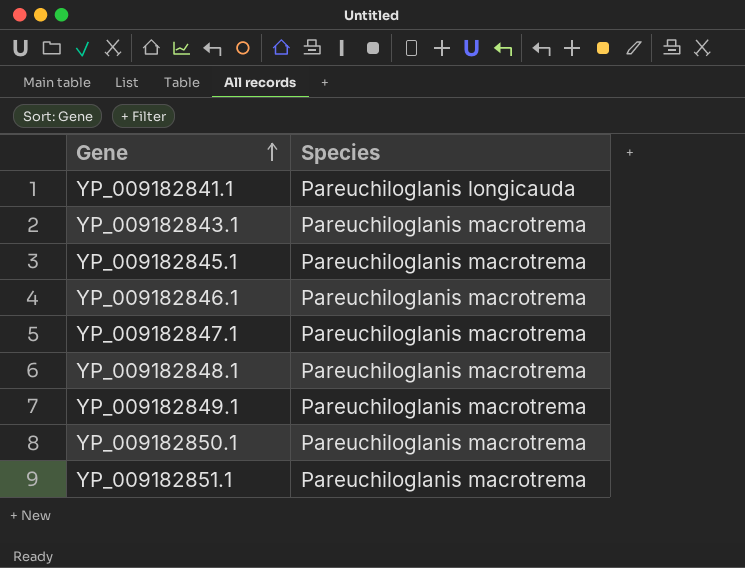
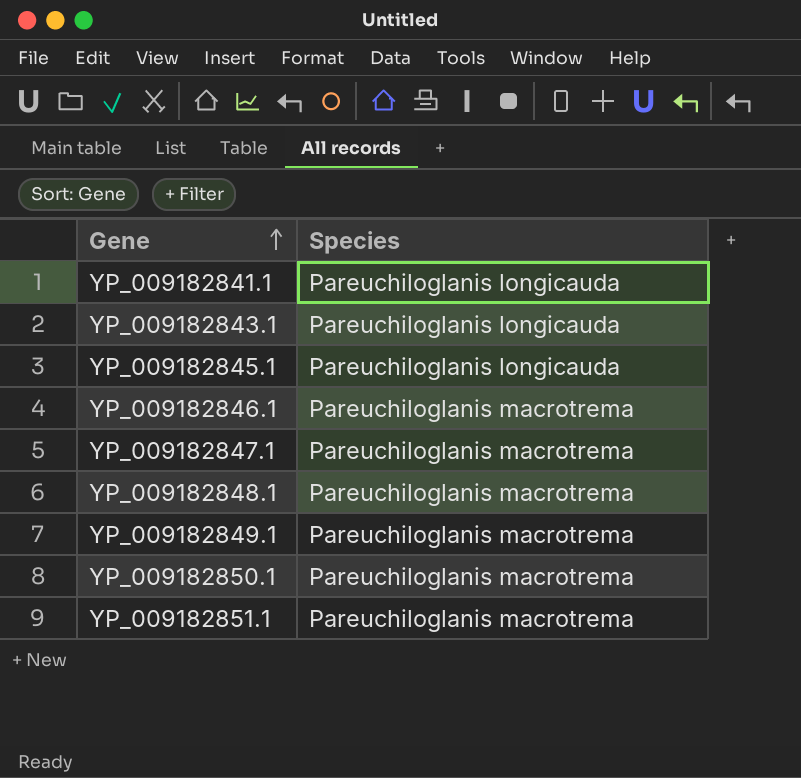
YP_009182843.1 | Species: Pareuchiloglanis macrotrema -> Pareuchiloglanis longicauda
YP_009182845.1 | Species: Pareuchiloglanis macrotrema -> Pareuchiloglanis longicauda

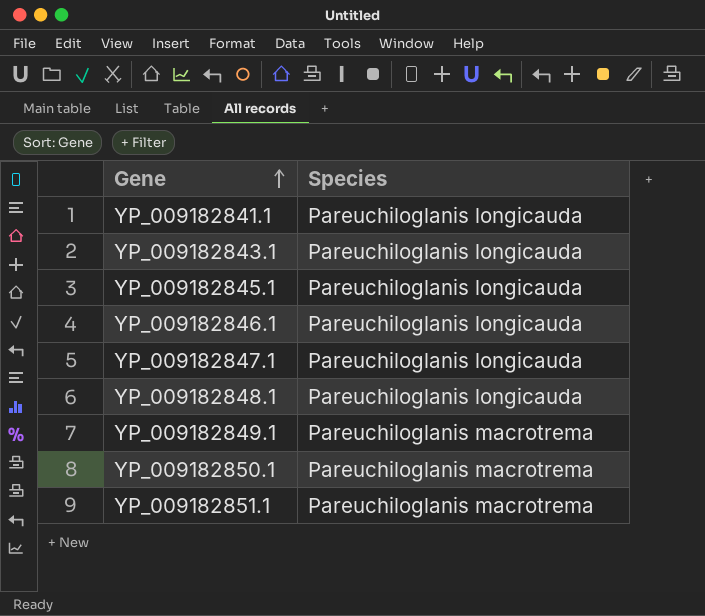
YP_009182846.1 | Species: Pareuchiloglanis macrotrema -> Pareuchiloglanis longicauda
YP_009182847.1 | Species: Pareuchiloglanis macrotrema -> Pareuchiloglanis longicauda
YP_009182848.1 | Species: Pareuchiloglanis macrotrema -> Pareuchiloglanis longicauda

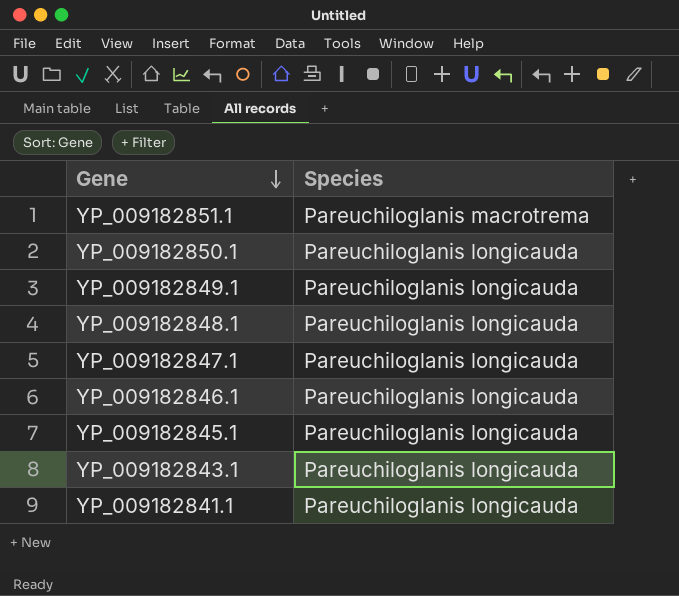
row order: Gene ascending -> Gene descending
YP_009182850.1 | Species: Pareuchiloglanis macrotrema -> Pareuchiloglanis longicauda
YP_009182849.1 | Species: Pareuchiloglanis macrotrema -> Pareuchiloglanis longicauda

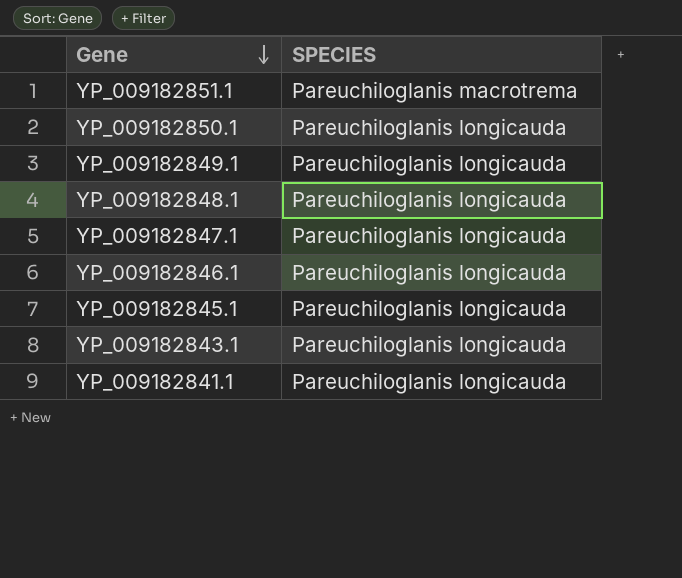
column name: Species -> SPECIES

